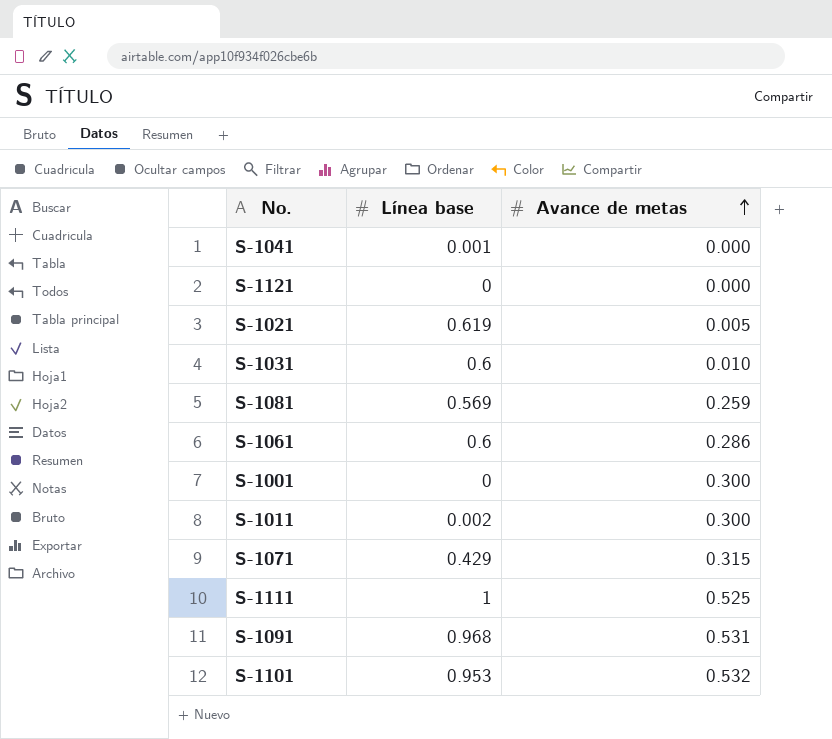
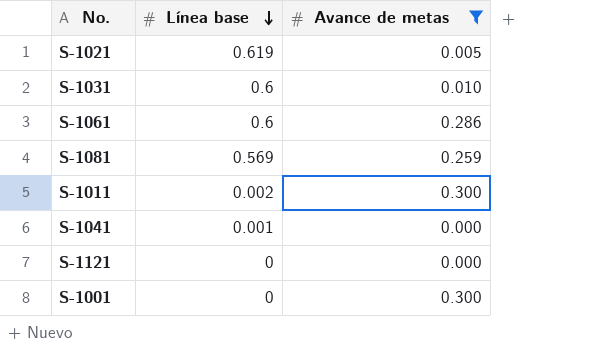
filter: none -> Avance de metas <= 0.300
row order: Avance de metas ascending -> Línea base descending

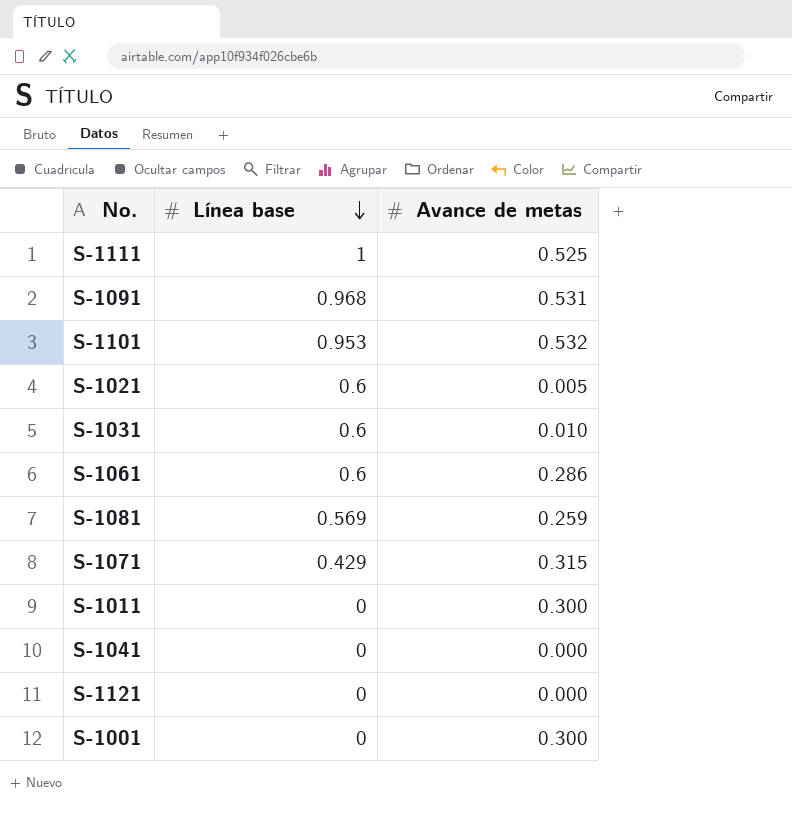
filter: Avance de metas <= 0.300 -> none
S-1021 | Línea base: 0.619 -> 0.6
S-1011 | Línea base: 0.002 -> 0
S-1041 | Línea base: 0.001 -> 0

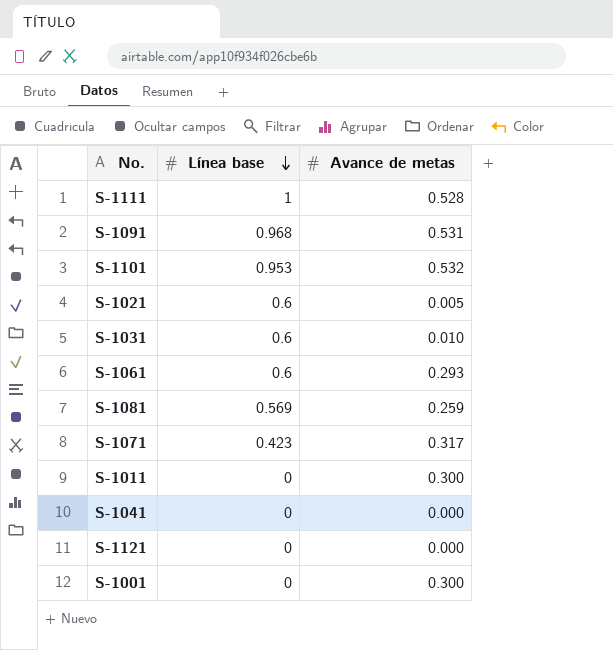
S-1111 | Avance de metas: 0.525 -> 0.528
S-1061 | Avance de metas: 0.286 -> 0.293
S-1071 | Línea base: 0.429 -> 0.423
S-1071 | Avance de metas: 0.315 -> 0.317

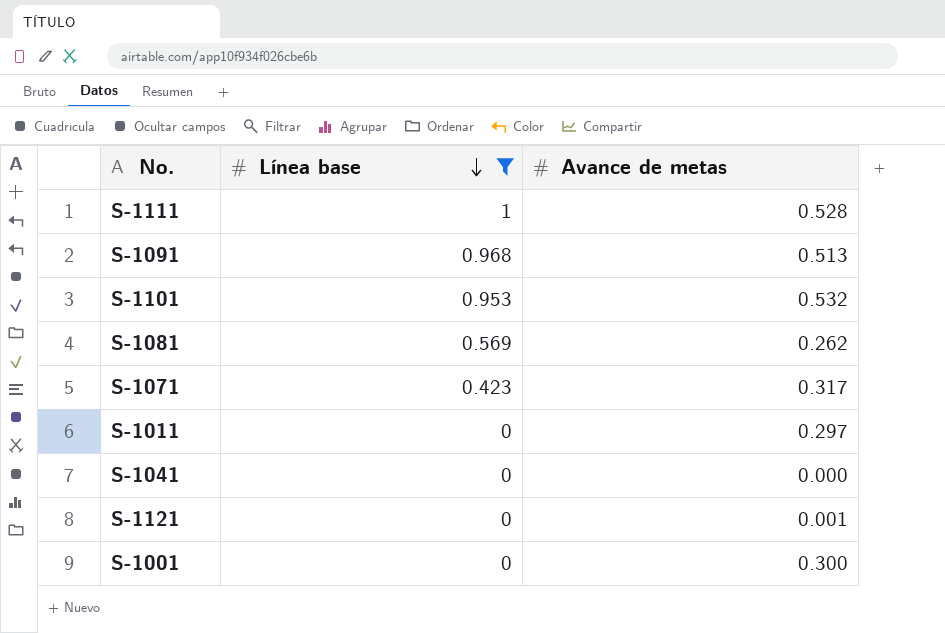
filter: none -> Línea base != 0.6
S-1091 | Avance de metas: 0.531 -> 0.513
S-1081 | Avance de metas: 0.259 -> 0.262
S-1011 | Avance de metas: 0.300 -> 0.297
S-1121 | Avance de metas: 0.000 -> 0.001

